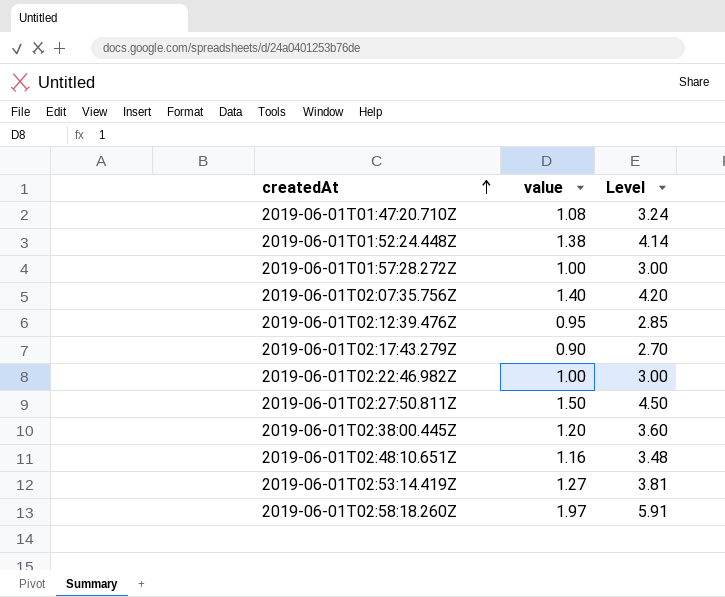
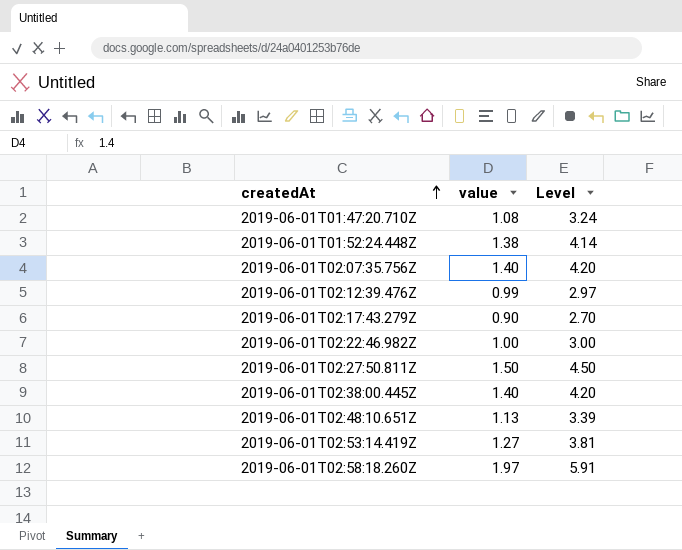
row 2019-06-01T01:57:28.272Z: 1.00 | 3.00 -> none
2019-06-01T02:12:39.476Z | value: 0.95 -> 0.99
2019-06-01T02:12:39.476Z | Level: 2.85 -> 2.97
2019-06-01T02:38:00.445Z | value: 1.20 -> 1.40
2019-06-01T02:38:00.445Z | Level: 3.60 -> 4.20
2019-06-01T02:48:10.651Z | value: 1.16 -> 1.13
2019-06-01T02:48:10.651Z | Level: 3.48 -> 3.39

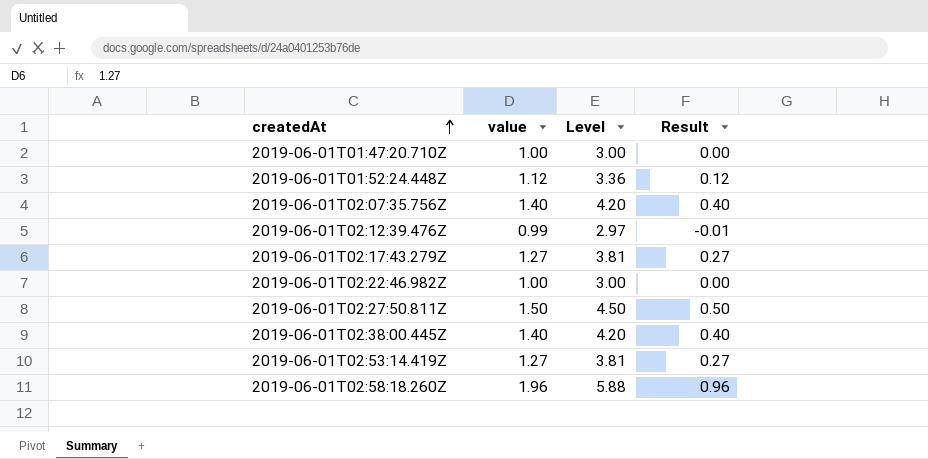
column Result | formula: none -> [value] - 1
row 2019-06-01T02:48:10.651Z: 1.13 | 3.39 -> none
2019-06-01T01:47:20.710Z | value: 1.08 -> 1.00
2019-06-01T01:47:20.710Z | Level: 3.24 -> 3.00
2019-06-01T01:52:24.448Z | value: 1.38 -> 1.12
2019-06-01T01:52:24.448Z | Level: 4.14 -> 3.36
2019-06-01T02:17:43.279Z | value: 0.90 -> 1.27
2019-06-01T02:17:43.279Z | Level: 2.70 -> 3.81
2019-06-01T02:58:18.260Z | value: 1.97 -> 1.96
2019-06-01T02:58:18.260Z | Level: 5.91 -> 5.88

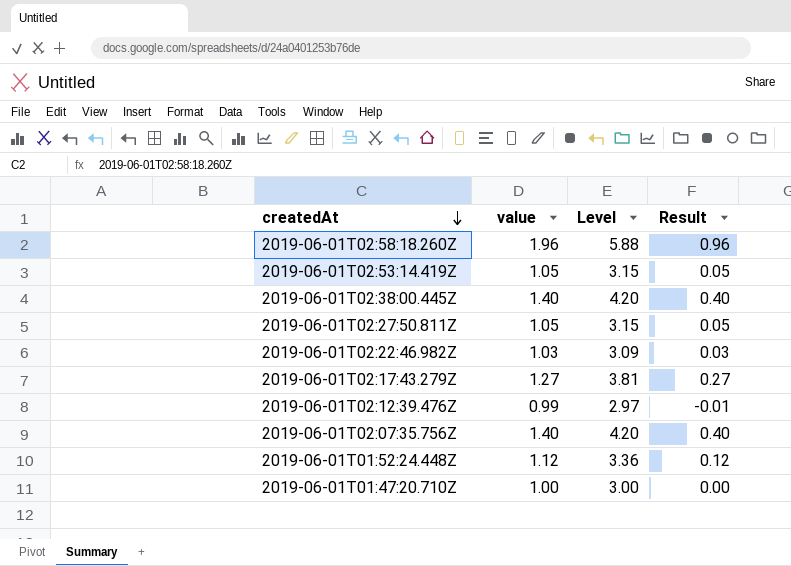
row order: createdAt ascending -> createdAt descending
2019-06-01T02:53:14.419Z | value: 1.27 -> 1.05
2019-06-01T02:53:14.419Z | Level: 3.81 -> 3.15
2019-06-01T02:53:14.419Z | Result: 0.27 -> 0.05
2019-06-01T02:27:50.811Z | value: 1.50 -> 1.05
2019-06-01T02:27:50.811Z | Level: 4.50 -> 3.15
2019-06-01T02:27:50.811Z | Result: 0.50 -> 0.05
2019-06-01T02:22:46.982Z | value: 1.00 -> 1.03
2019-06-01T02:22:46.982Z | Level: 3.00 -> 3.09
2019-06-01T02:22:46.982Z | Result: 0.00 -> 0.03

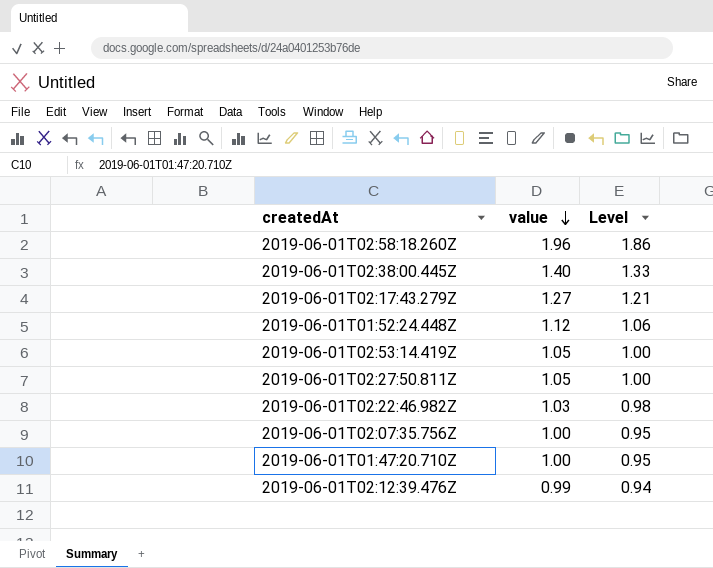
row order: createdAt descending -> value descending
column Result | formula: [value] - 1 -> none
column Level | formula: [value] * 3 -> [value] * 0.95
2019-06-01T02:07:35.756Z | value: 1.40 -> 1.00

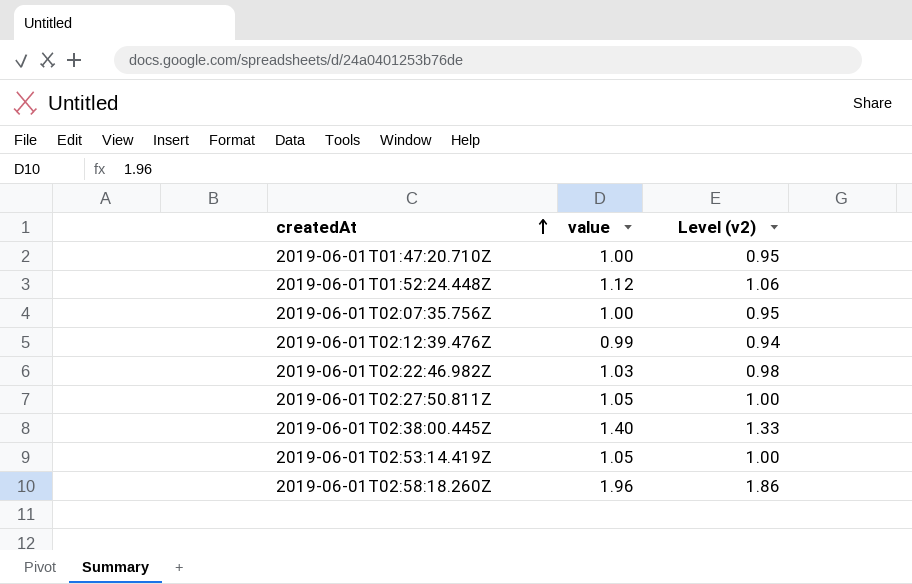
row order: value descending -> createdAt ascending
column name: Level -> Level (v2)
row 2019-06-01T02:17:43.279Z: 1.27 | 1.21 -> none

